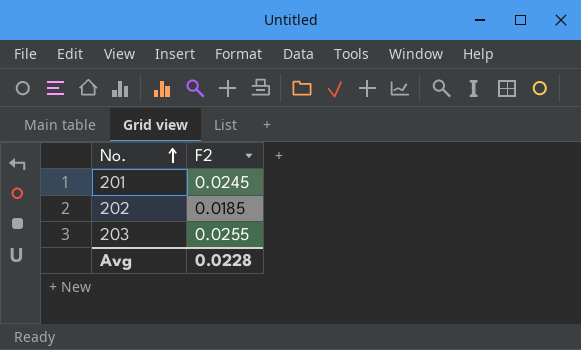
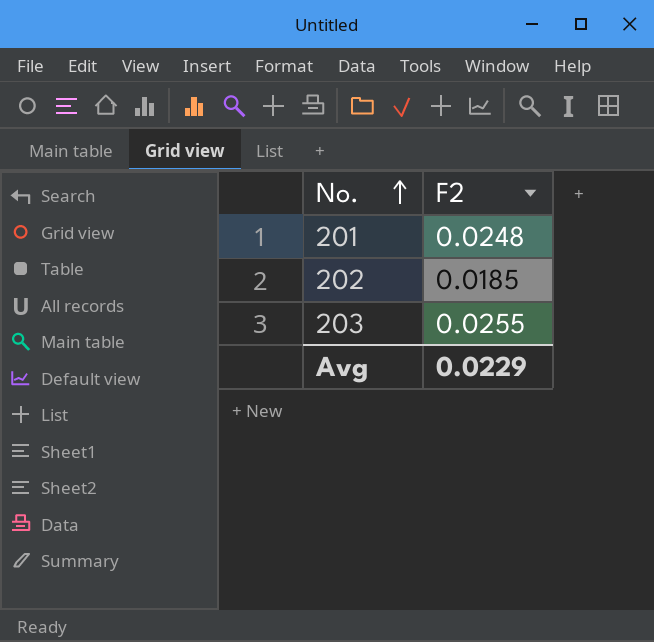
201 | F2: 0.0245 -> 0.0248
Avg | F2: 0.0228 -> 0.0229

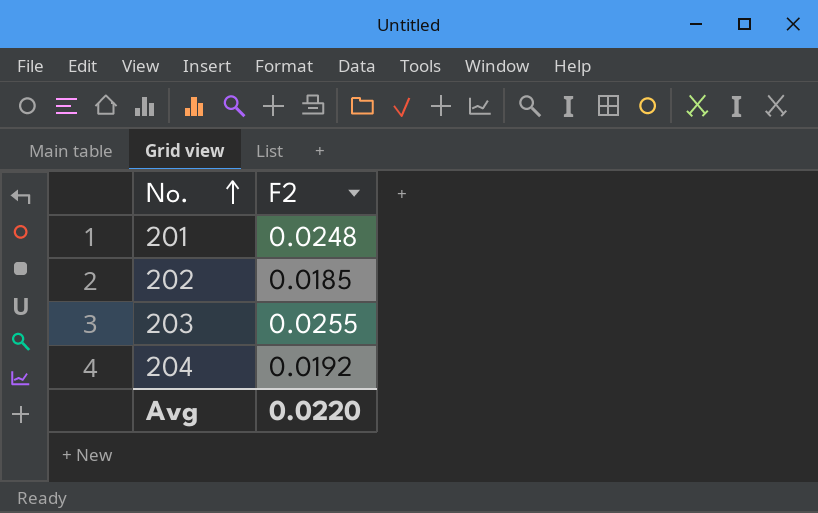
row 204: none -> 0.0192
Avg | F2: 0.0229 -> 0.0220

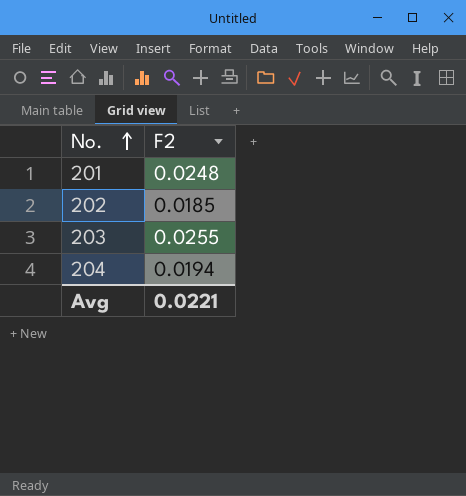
204 | F2: 0.0192 -> 0.0194
Avg | F2: 0.0220 -> 0.0221

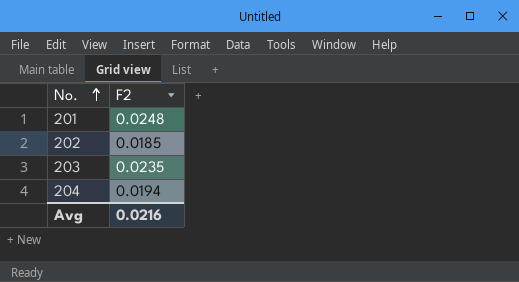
203 | F2: 0.0255 -> 0.0235
Avg | F2: 0.0221 -> 0.0216

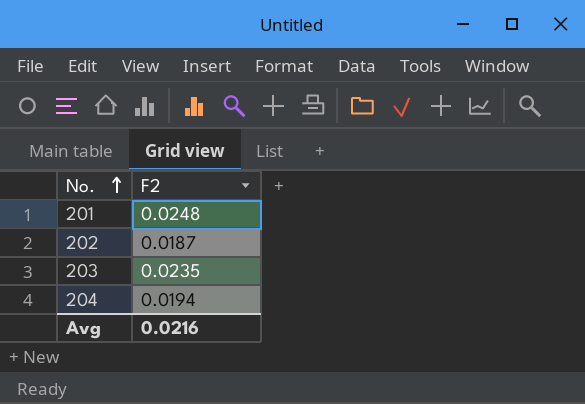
202 | F2: 0.0185 -> 0.0187

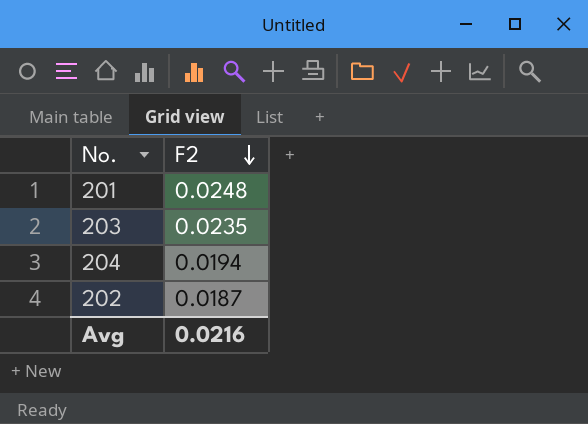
row order: No. ascending -> F2 descending

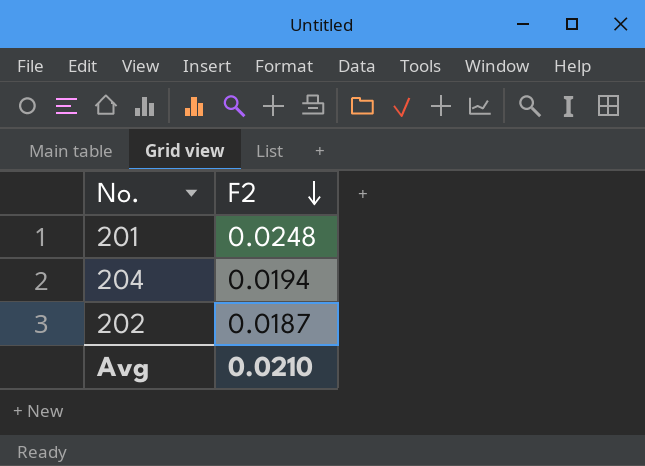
row 203: 0.0235 -> none
Avg | F2: 0.0216 -> 0.0210

